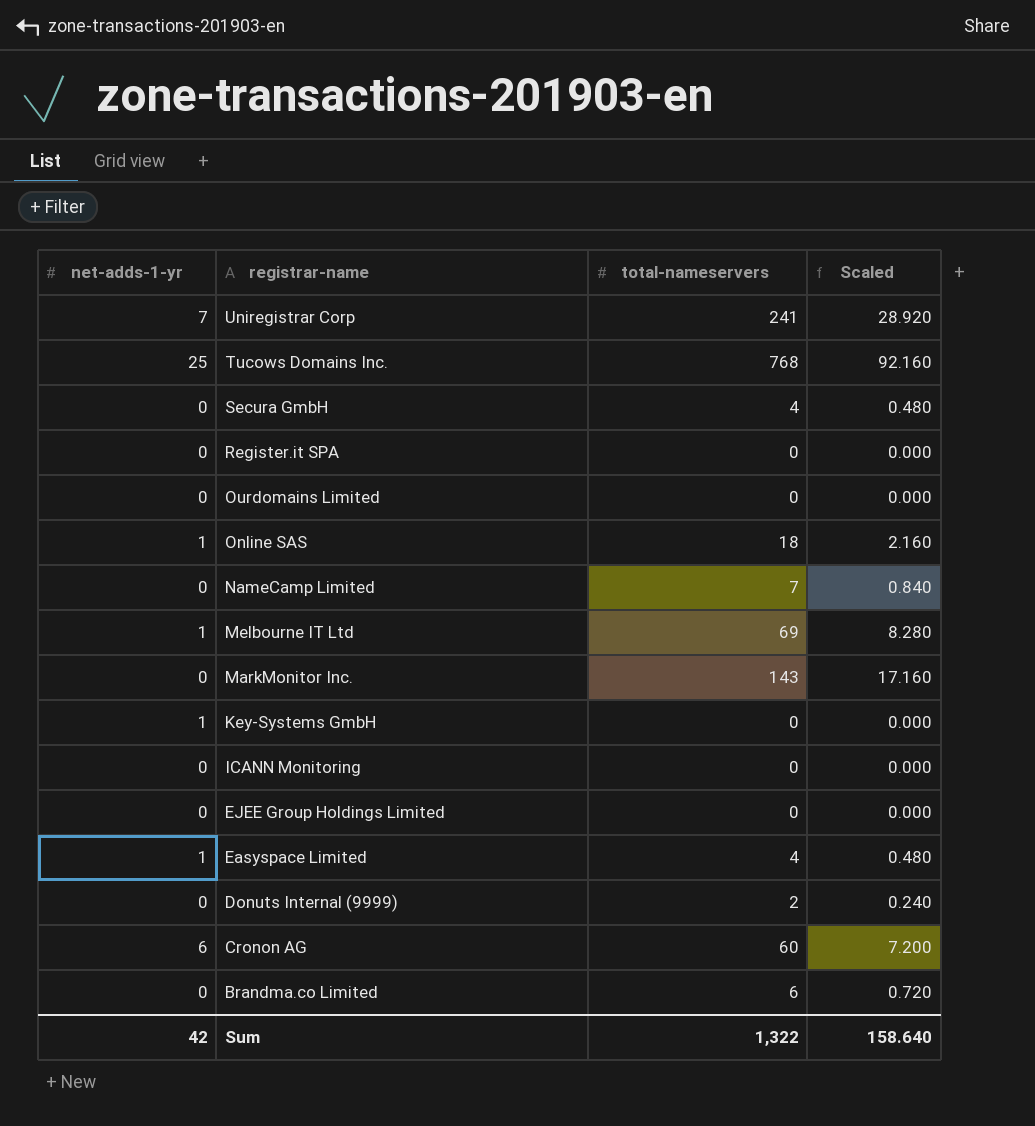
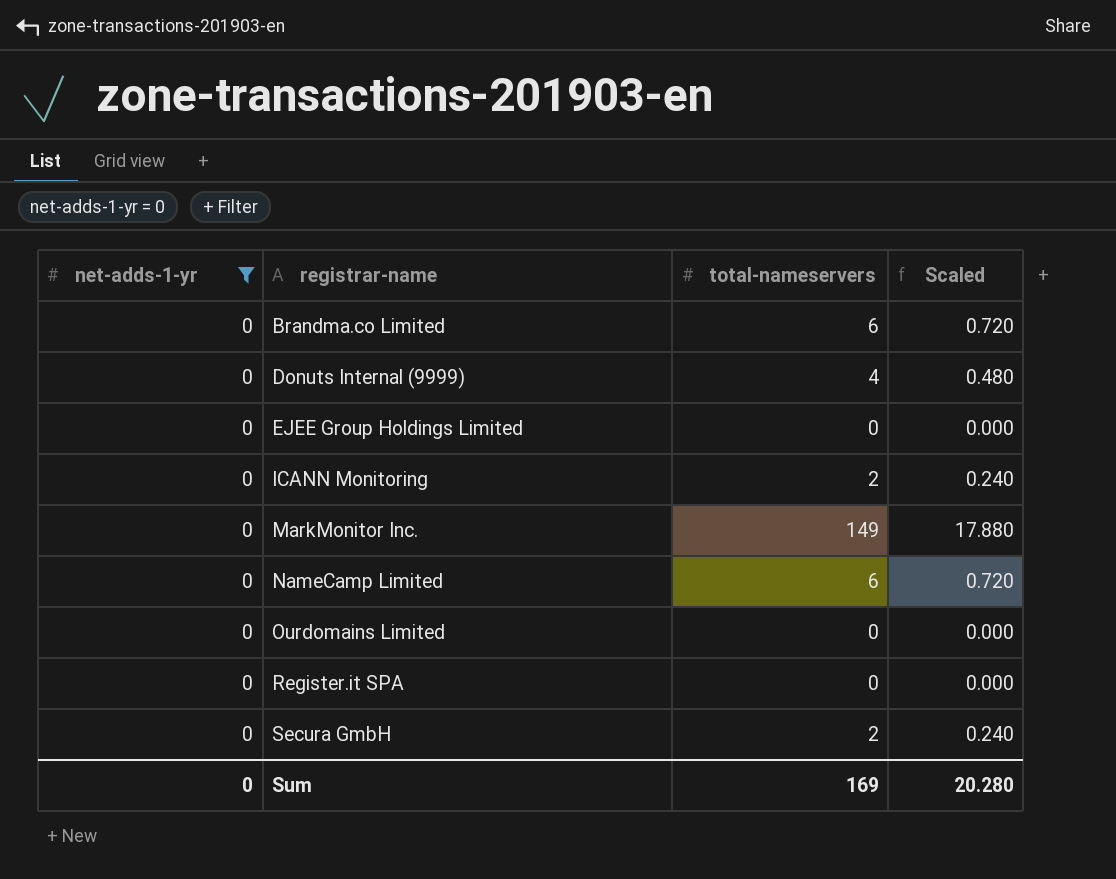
filter: none -> net-adds-1-yr = 0
row order: registrar-name descending -> registrar-name ascending
Donuts Internal (9999) | total-nameservers: 2 -> 4
Donuts Internal (9999) | Scaled: 0.240 -> 0.480
ICANN Monitoring | total-nameservers: 0 -> 2
ICANN Monitoring | Scaled: 0.000 -> 0.240
MarkMonitor Inc. | total-nameservers: 143 -> 149
MarkMonitor Inc. | Scaled: 17.160 -> 17.880
NameCamp Limited | total-nameservers: 7 -> 6
NameCamp Limited | Scaled: 0.840 -> 0.720
Secura GmbH | total-nameservers: 4 -> 2
Secura GmbH | Scaled: 0.480 -> 0.240
Sum | net-adds-1-yr: 42 -> 0
Sum | total-nameservers: 1,322 -> 169
Sum | Scaled: 158.640 -> 20.280

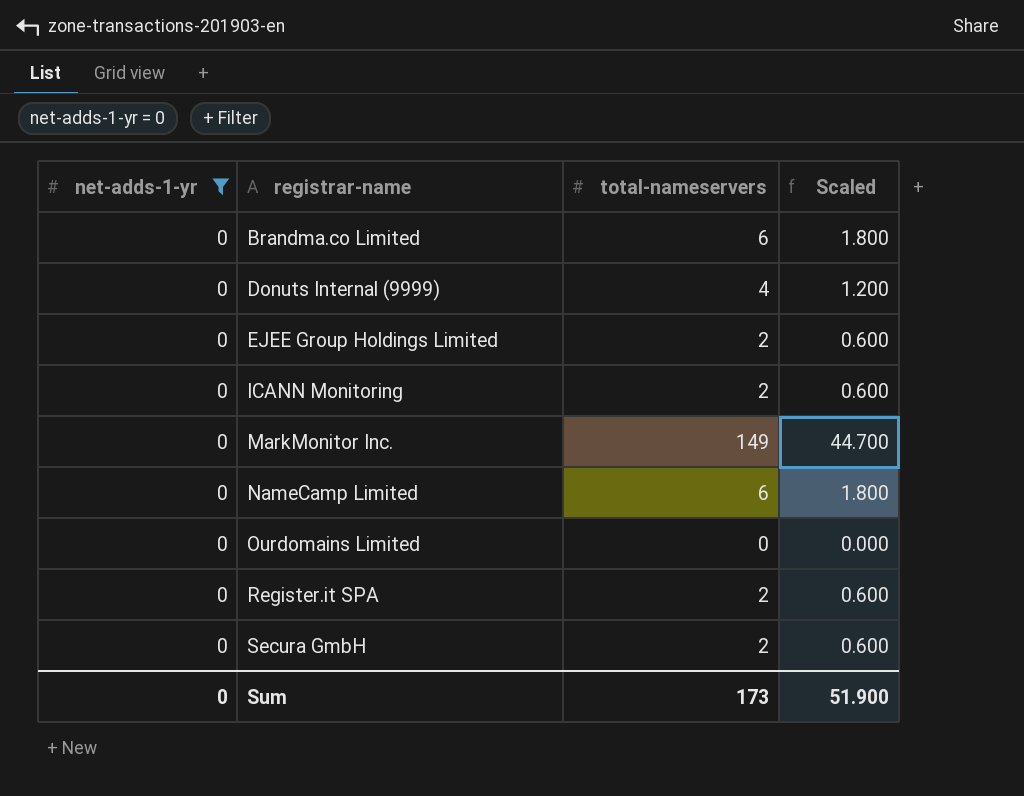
column Scaled | formula: [total-nameservers] * 0.12 -> [total-nameservers] * 0.3
EJEE Group Holdings Limited | total-nameservers: 0 -> 2
Register.it SPA | total-nameservers: 0 -> 2
Sum | total-nameservers: 169 -> 173
Sum | Scaled: 20.280 -> 51.900

